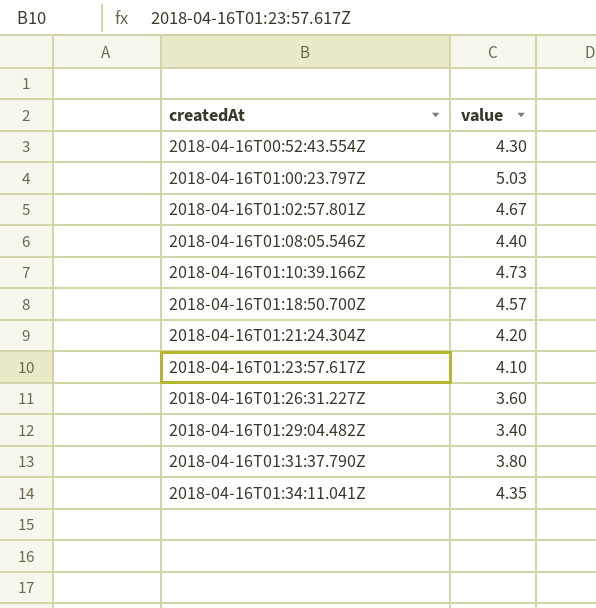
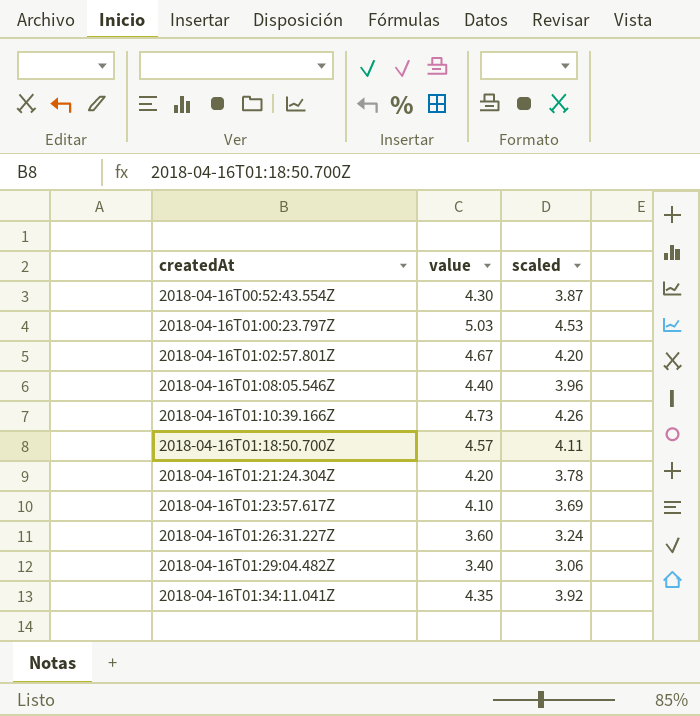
column scaled | formula: none -> [value] * 0.9
row 2018-04-16T01:31:37.790Z: 3.80 -> none

